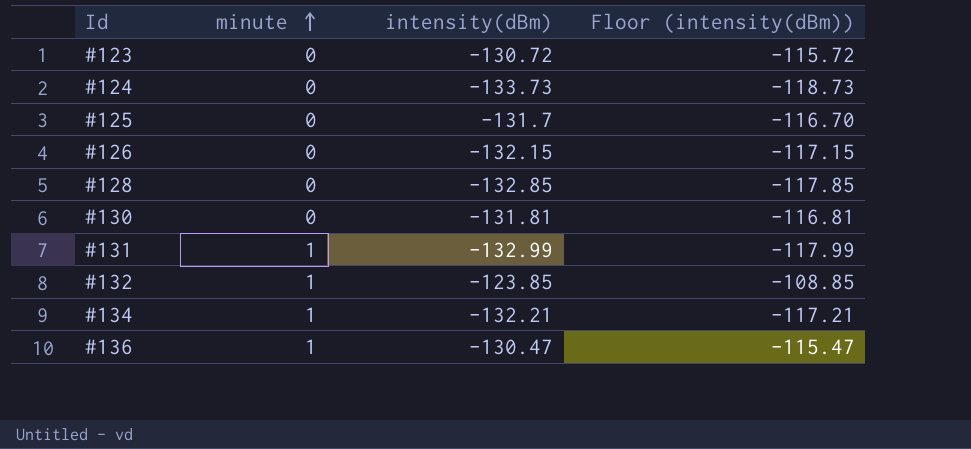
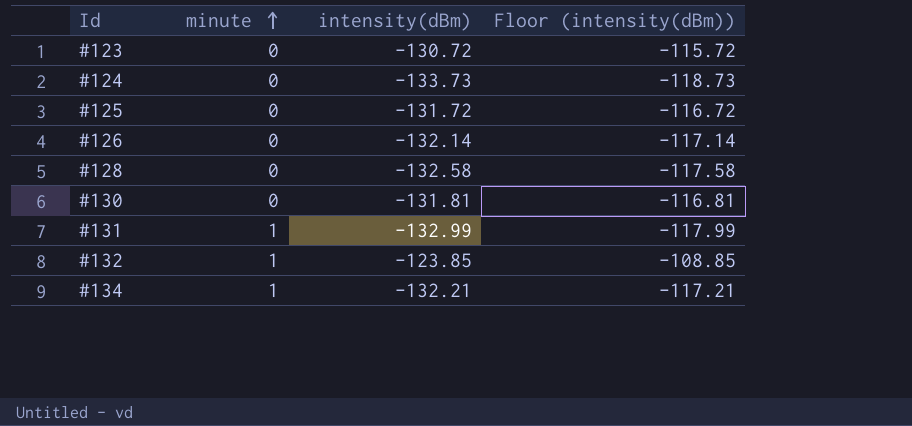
row #136: 1 | -130.47 | -115.47 -> none
#125 | intensity(dBm): -131.7 -> -131.72
#125 | Floor (intensity(dBm)): -116.70 -> -116.72
#126 | intensity(dBm): -132.15 -> -132.14
#126 | Floor (intensity(dBm)): -117.15 -> -117.14
#128 | intensity(dBm): -132.85 -> -132.58
#128 | Floor (intensity(dBm)): -117.85 -> -117.58

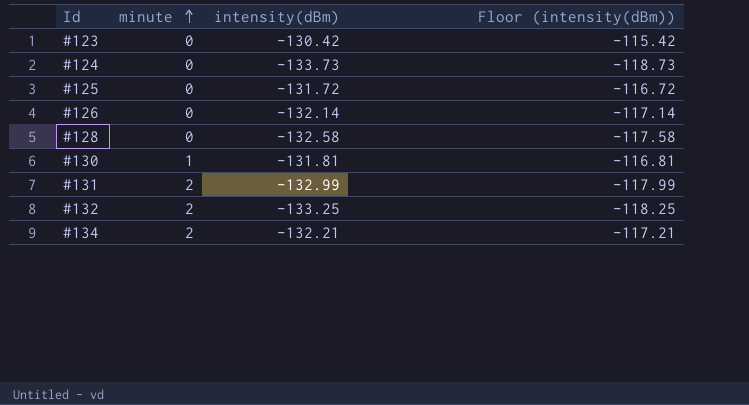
#123 | intensity(dBm): -130.72 -> -130.42
#123 | Floor (intensity(dBm)): -115.72 -> -115.42
#130 | minute: 0 -> 1
#131 | minute: 1 -> 2
#132 | minute: 1 -> 2
#132 | intensity(dBm): -123.85 -> -133.25
#132 | Floor (intensity(dBm)): -108.85 -> -118.25
#134 | minute: 1 -> 2

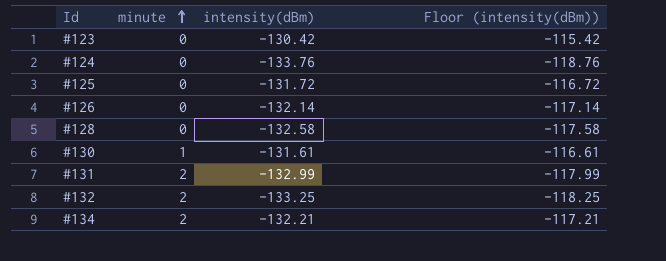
#124 | intensity(dBm): -133.73 -> -133.76
#124 | Floor (intensity(dBm)): -118.73 -> -118.76
#130 | intensity(dBm): -131.81 -> -131.61
#130 | Floor (intensity(dBm)): -116.81 -> -116.61

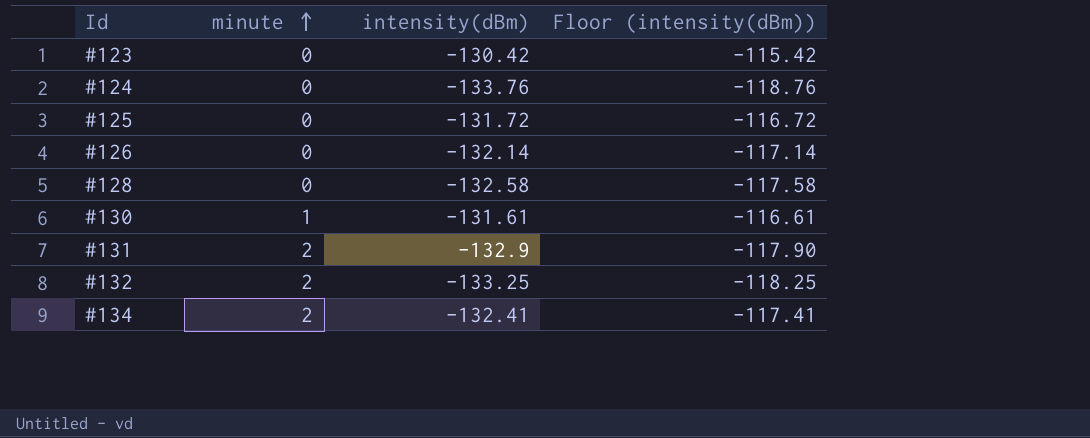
#131 | intensity(dBm): -132.99 -> -132.9
#131 | Floor (intensity(dBm)): -117.99 -> -117.90
#134 | intensity(dBm): -132.21 -> -132.41
#134 | Floor (intensity(dBm)): -117.21 -> -117.41

